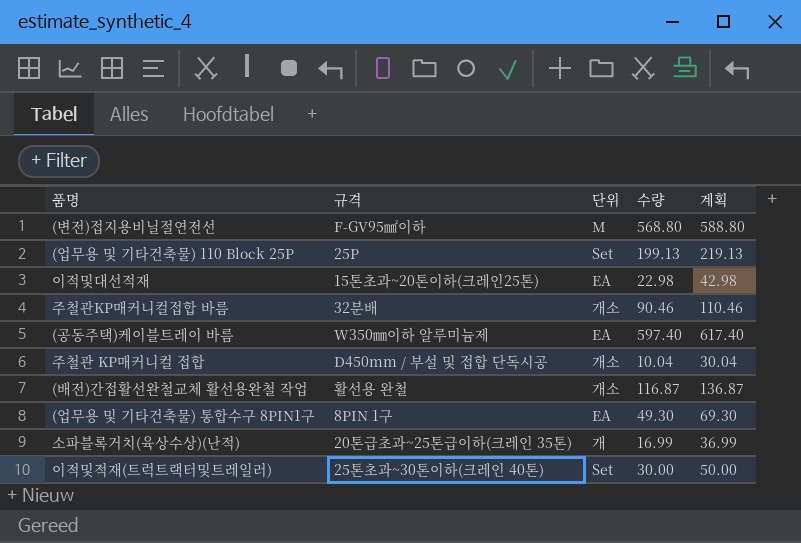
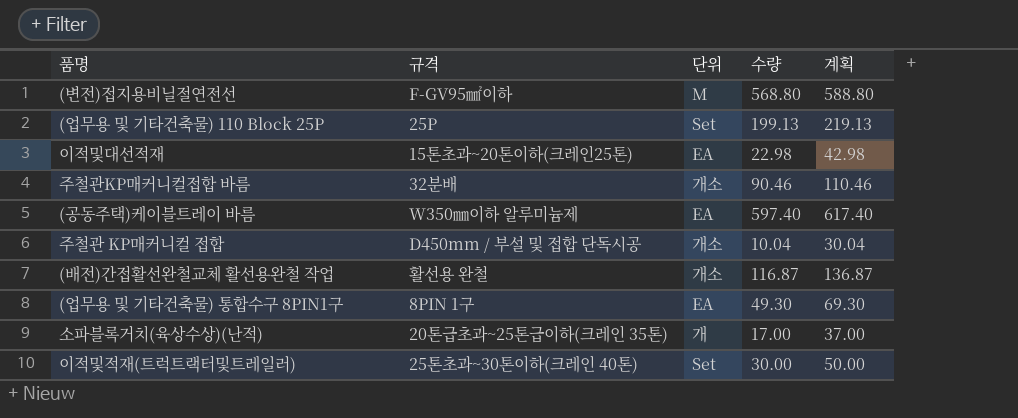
소파블록거치(육상수상)(난적) | 수량: 16.99 -> 17.00
소파블록거치(육상수상)(난적) | 계획: 36.99 -> 37.00

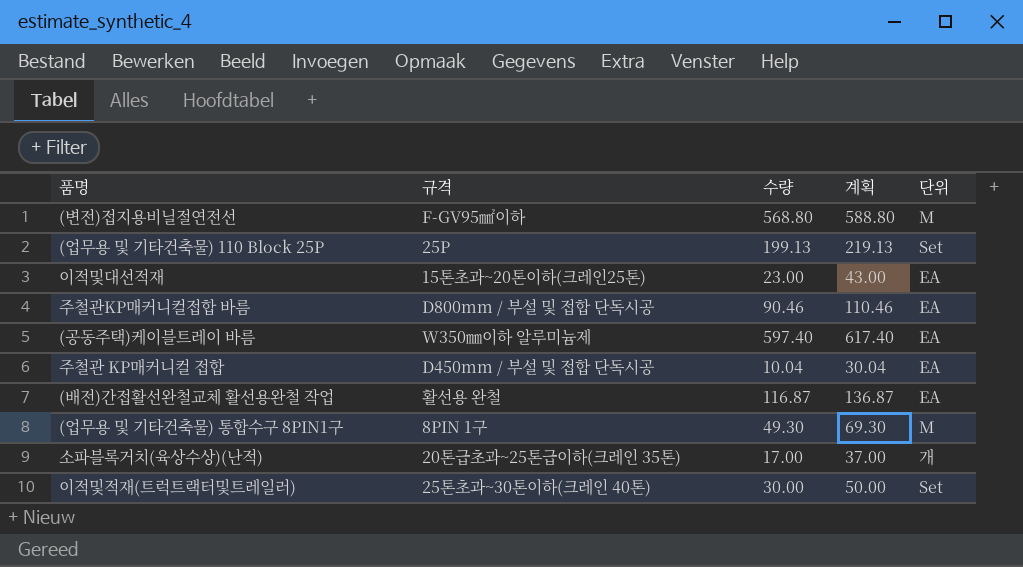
column 단위 | position: 3 -> 5
이적및대선적재 | 수량: 22.98 -> 23.00
이적및대선적재 | 계획: 42.98 -> 43.00
주철관KP매커니컬접합 바름 | 규격: 32분배 -> D800mm / 부설 및 접합 단독시공
주철관KP매커니컬접합 바름 | 단위: 개소 -> EA
주철관 KP매커니컬 접합 | 단위: 개소 -> EA
(배전)간접활선완철교체 활선용완철 작업 | 단위: 개소 -> EA
(업무용 및 기타건축물) 통합수구 8PIN1구 | 단위: EA -> M

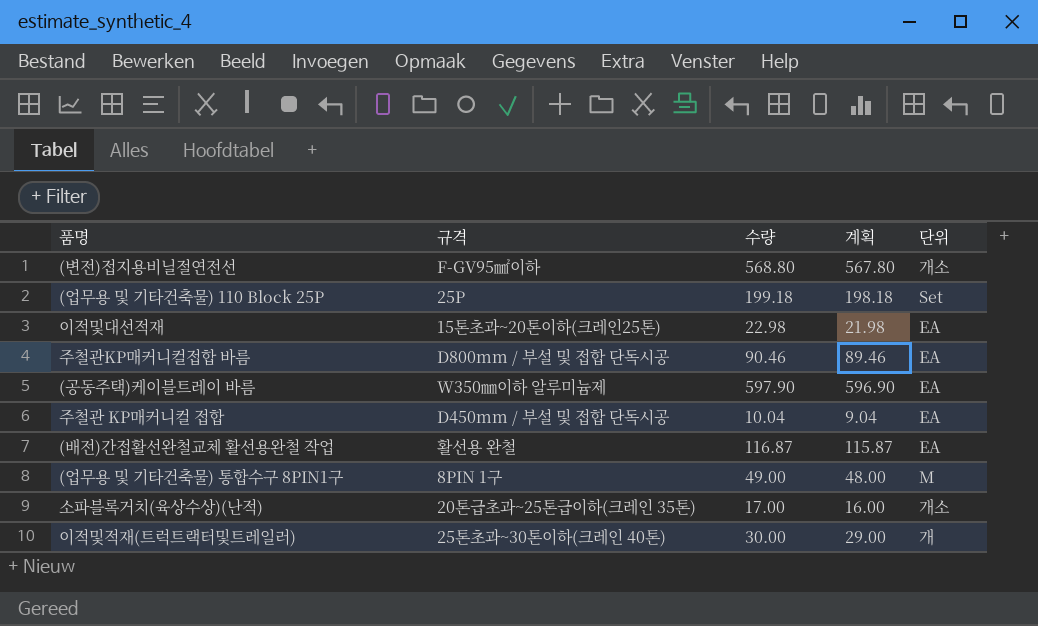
column 계획 | formula: [수량] + 20 -> [수량] - 1
(변전)접지용비닐절연전선 | 단위: M -> 개소
(업무용 및 기타건축물) 110 Block 25P | 수량: 199.13 -> 199.18
이적및대선적재 | 수량: 23.00 -> 22.98
(공동주택)케이블트레이 바름 | 수량: 597.40 -> 597.90
(업무용 및 기타건축물) 통합수구 8PIN1구 | 수량: 49.30 -> 49.00
소파블록거치(육상수상)(난적) | 단위: 개 -> 개소
이적및적재(트럭트랙터및트레일러) | 단위: Set -> 개

